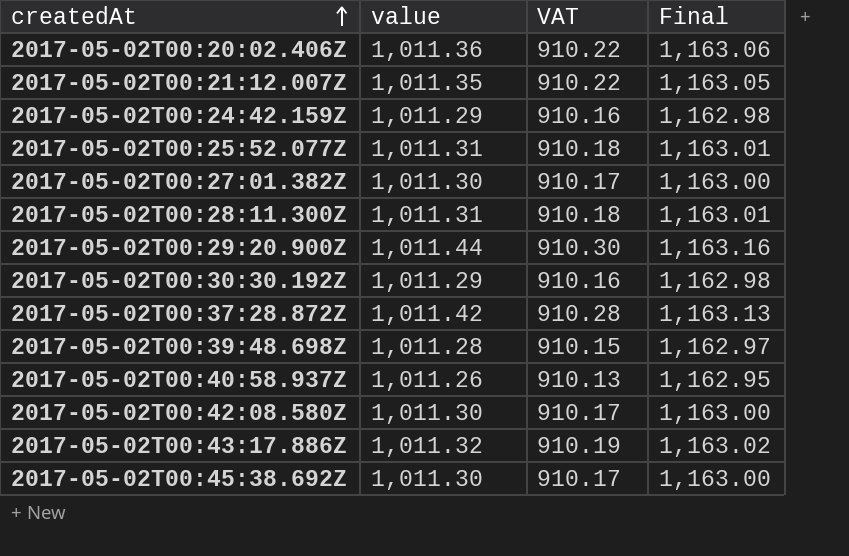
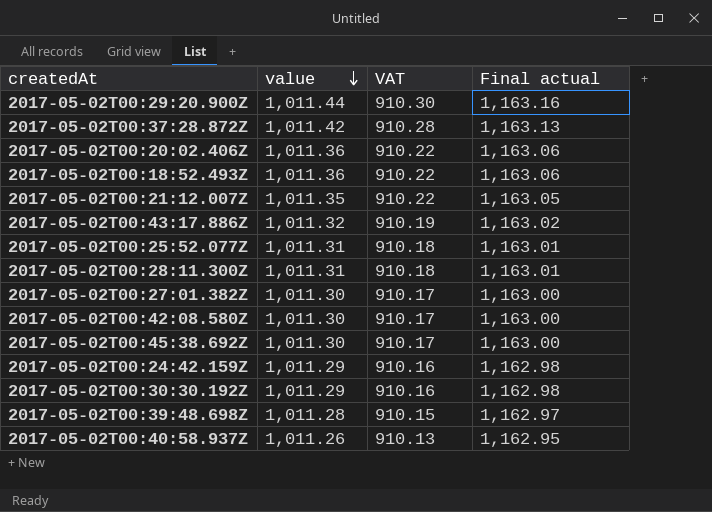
row order: createdAt ascending -> value descending
column name: Final -> Final actual
row 2017-05-02T00:18:52.493Z: none -> 1,011.36 | 910.22 | 1,163.06

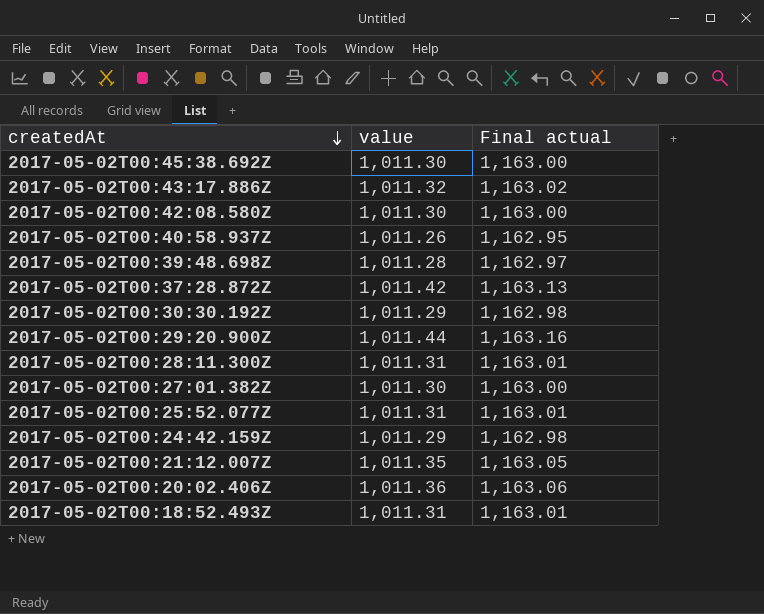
row order: value descending -> createdAt descending
column VAT | formula: [value] * 0.9 -> none
2017-05-02T00:18:52.493Z | value: 1,011.36 -> 1,011.31
2017-05-02T00:18:52.493Z | Final actual: 1,163.06 -> 1,163.01

